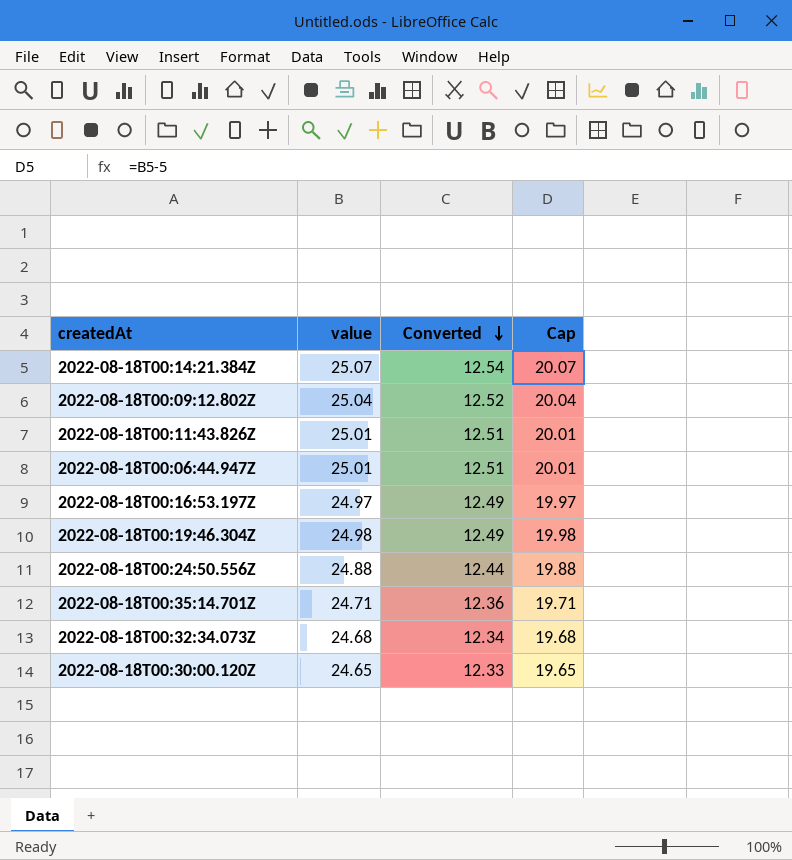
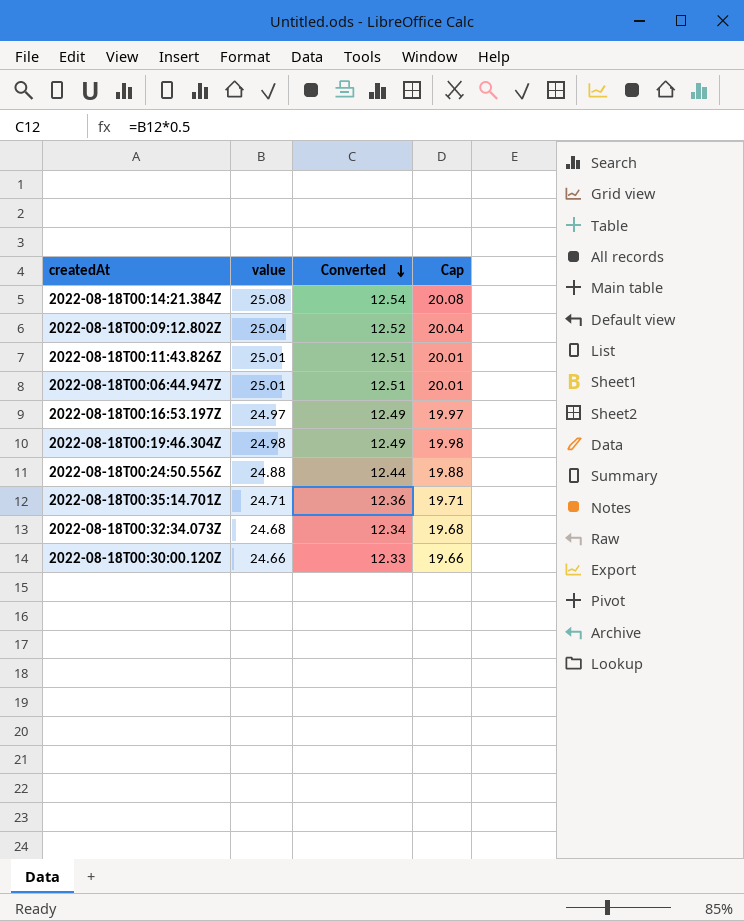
2022-08-18T00:14:21.384Z | value: 25.07 -> 25.08
2022-08-18T00:14:21.384Z | Cap: 20.07 -> 20.08
2022-08-18T00:30:00.120Z | value: 24.65 -> 24.66
2022-08-18T00:30:00.120Z | Cap: 19.65 -> 19.66

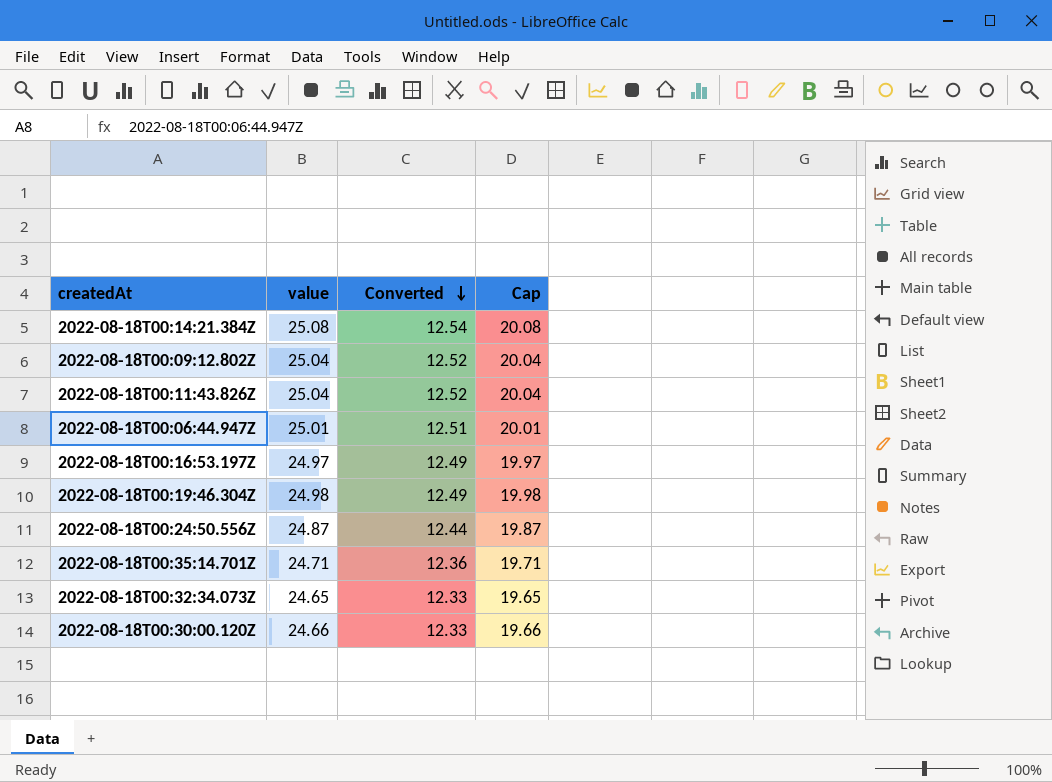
2022-08-18T00:11:43.826Z | value: 25.01 -> 25.04
2022-08-18T00:11:43.826Z | Converted: 12.51 -> 12.52
2022-08-18T00:11:43.826Z | Cap: 20.01 -> 20.04
2022-08-18T00:24:50.556Z | value: 24.88 -> 24.87
2022-08-18T00:24:50.556Z | Cap: 19.88 -> 19.87
2022-08-18T00:32:34.073Z | value: 24.68 -> 24.65
2022-08-18T00:32:34.073Z | Converted: 12.34 -> 12.33
2022-08-18T00:32:34.073Z | Cap: 19.68 -> 19.65

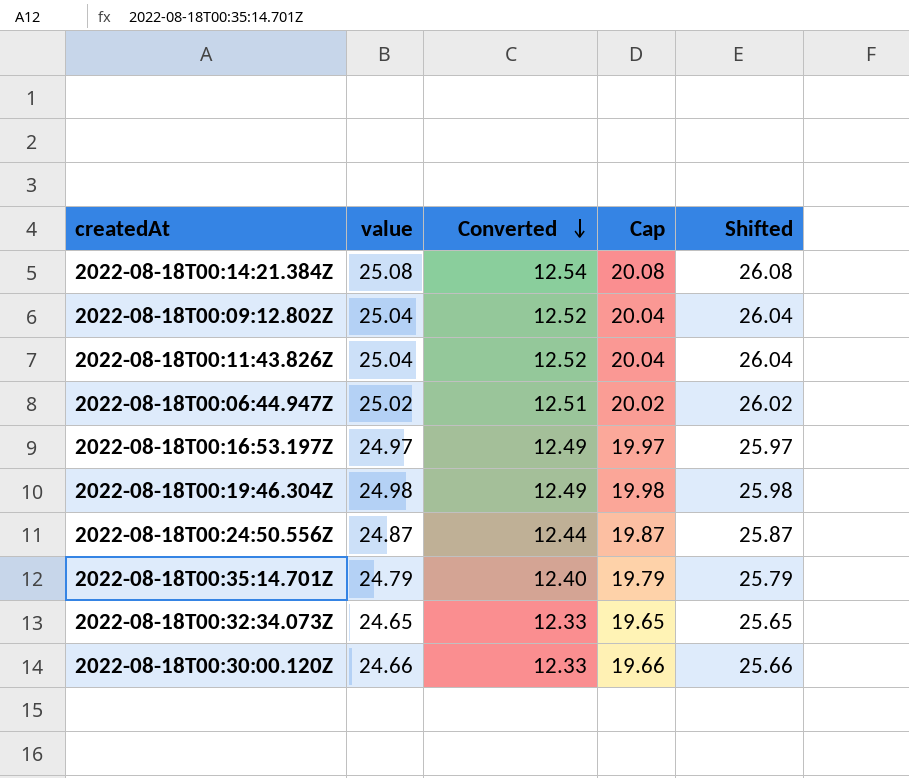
column Shifted | formula: none -> [value] + 1
2022-08-18T00:06:44.947Z | value: 25.01 -> 25.02
2022-08-18T00:06:44.947Z | Cap: 20.01 -> 20.02
2022-08-18T00:35:14.701Z | value: 24.71 -> 24.79
2022-08-18T00:35:14.701Z | Converted: 12.36 -> 12.40
2022-08-18T00:35:14.701Z | Cap: 19.71 -> 19.79

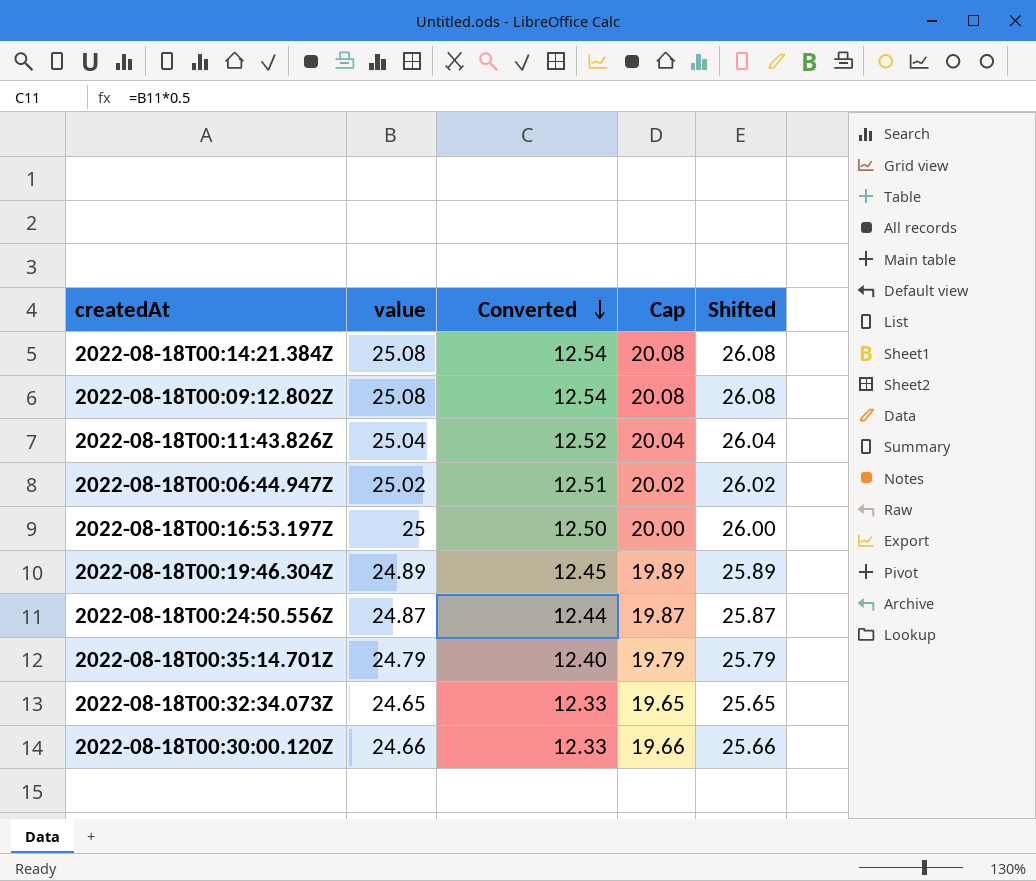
2022-08-18T00:09:12.802Z | value: 25.04 -> 25.08
2022-08-18T00:09:12.802Z | Converted: 12.52 -> 12.54
2022-08-18T00:09:12.802Z | Cap: 20.04 -> 20.08
2022-08-18T00:09:12.802Z | Shifted: 26.04 -> 26.08
2022-08-18T00:16:53.197Z | value: 24.97 -> 25
2022-08-18T00:16:53.197Z | Converted: 12.49 -> 12.50
2022-08-18T00:16:53.197Z | Cap: 19.97 -> 20.00
2022-08-18T00:16:53.197Z | Shifted: 25.97 -> 26.00
2022-08-18T00:19:46.304Z | value: 24.98 -> 24.89
2022-08-18T00:19:46.304Z | Converted: 12.49 -> 12.45
2022-08-18T00:19:46.304Z | Cap: 19.98 -> 19.89
2022-08-18T00:19:46.304Z | Shifted: 25.98 -> 25.89

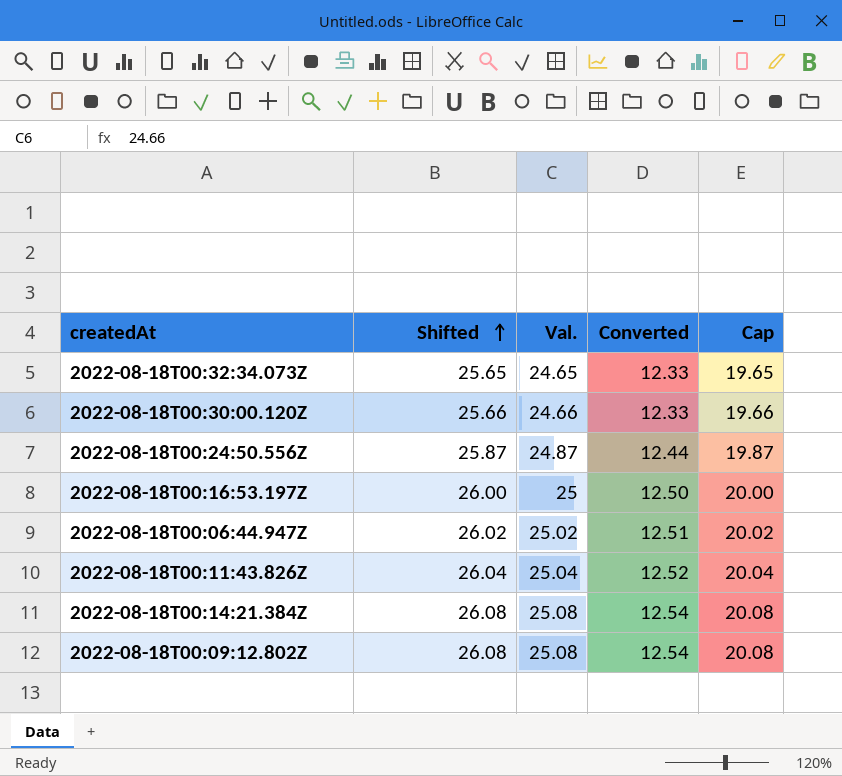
row order: Converted descending -> Shifted ascending
column Shifted | position: 5 -> 2
column name: value -> Val.
row 2022-08-18T00:19:46.304Z: 24.89 | 12.45 | 19.89 | 25.89 -> none
row 2022-08-18T00:35:14.701Z: 24.79 | 12.40 | 19.79 | 25.79 -> none

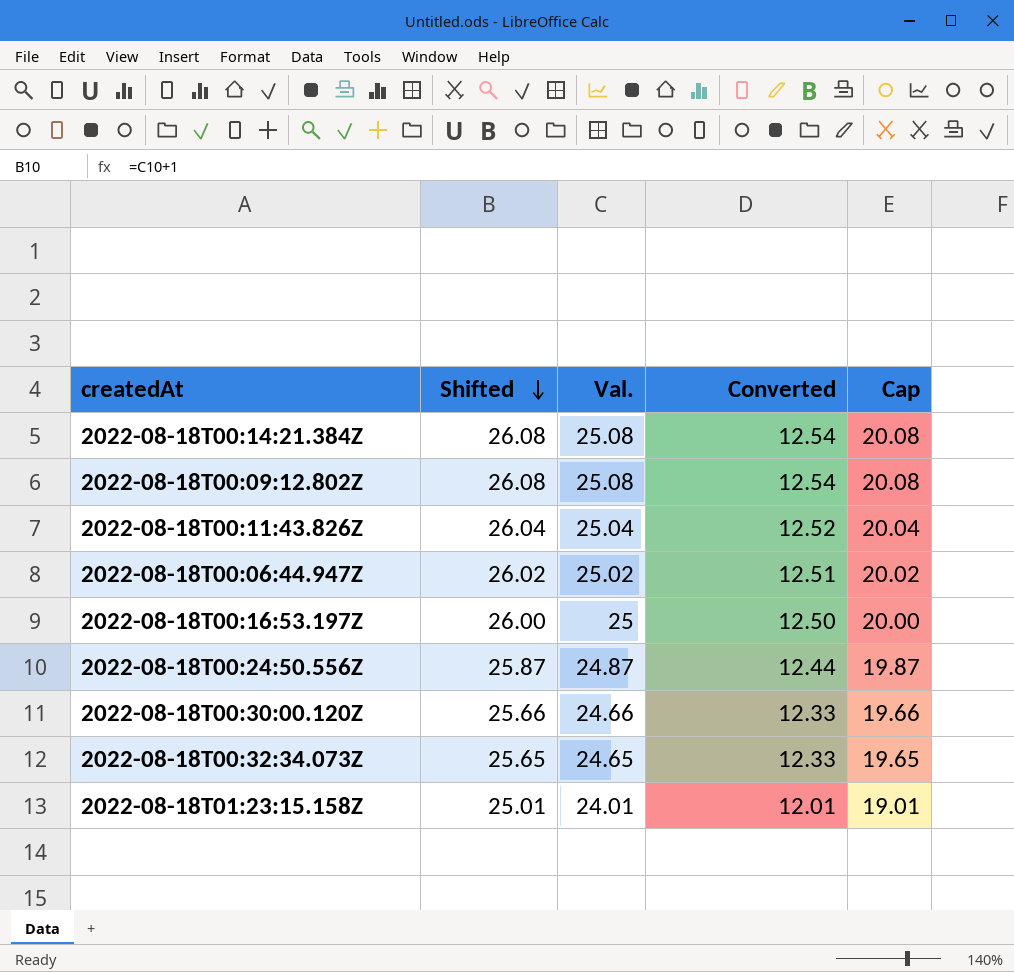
row order: Shifted ascending -> Shifted descending
row 2022-08-18T01:23:15.158Z: none -> 25.01 | 24.01 | 12.01 | 19.01

